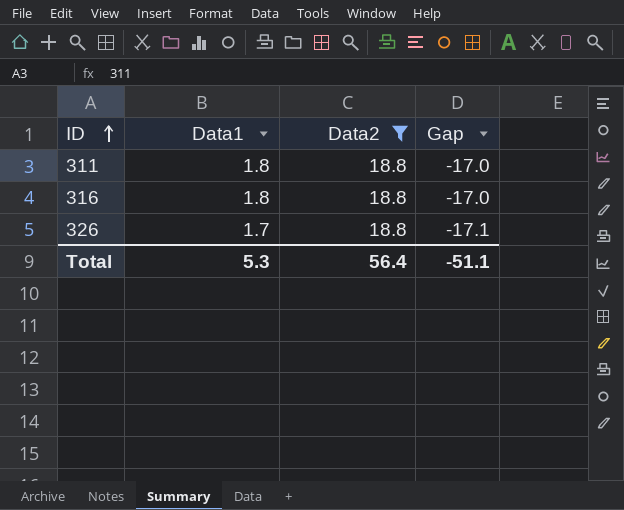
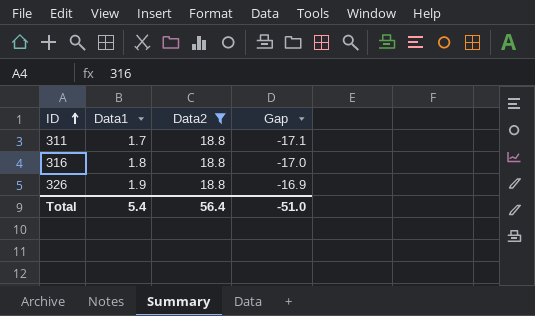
311 | Data1: 1.8 -> 1.7
311 | Gap: -17.0 -> -17.1
326 | Data1: 1.7 -> 1.9
326 | Gap: -17.1 -> -16.9
Total | Data1: 5.3 -> 5.4
Total | Gap: -51.1 -> -51.0

